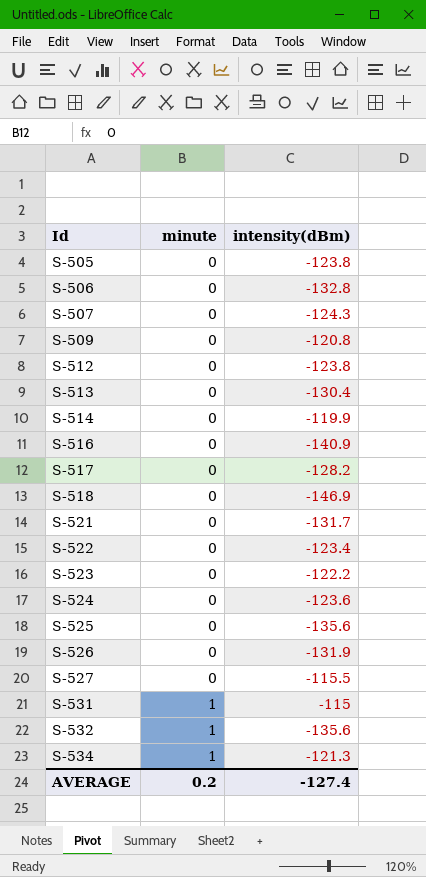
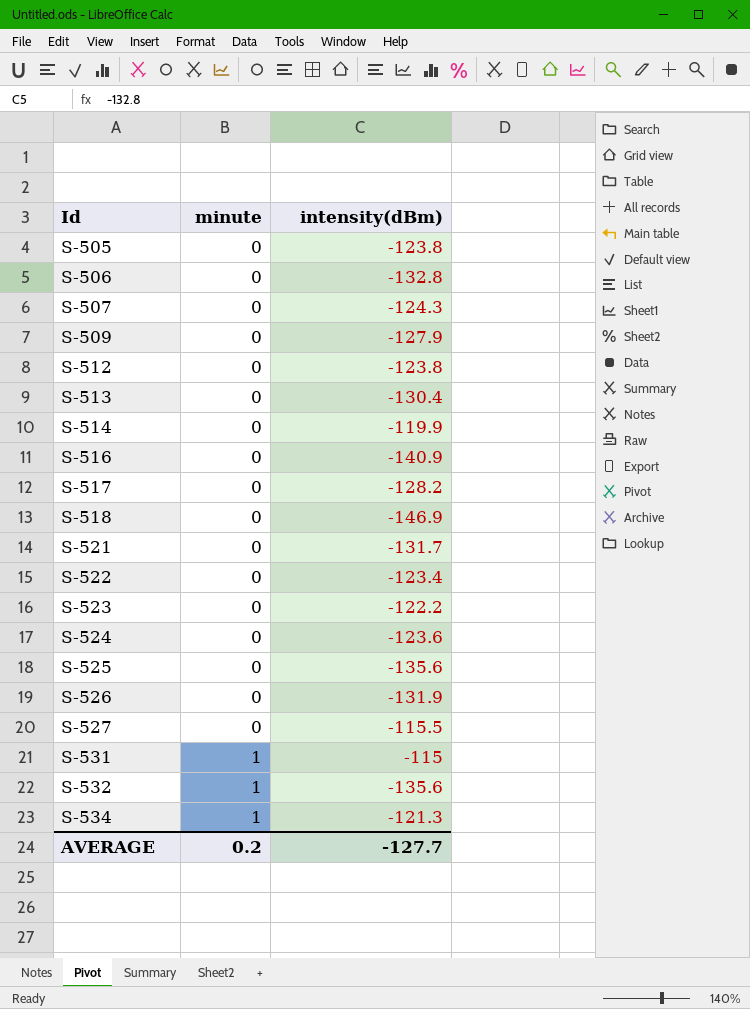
S-509 | intensity(dBm): -120.8 -> -127.9
AVERAGE | intensity(dBm): -127.4 -> -127.7

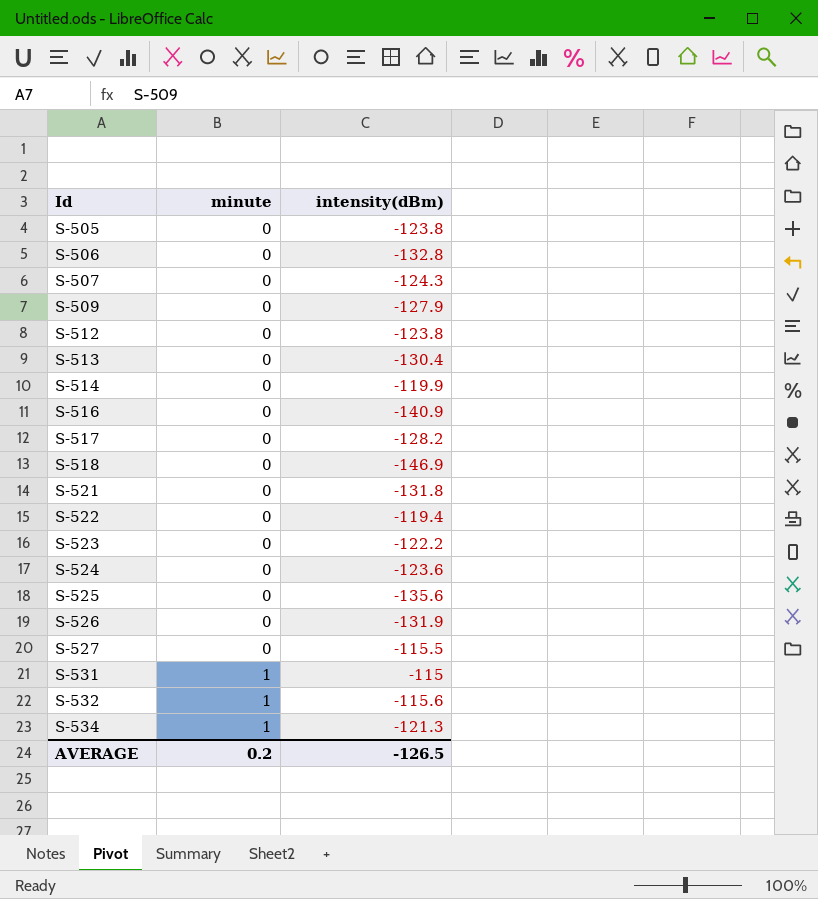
S-521 | intensity(dBm): -131.7 -> -131.8
S-522 | intensity(dBm): -123.4 -> -119.4
S-532 | intensity(dBm): -135.6 -> -115.6
AVERAGE | intensity(dBm): -127.7 -> -126.5

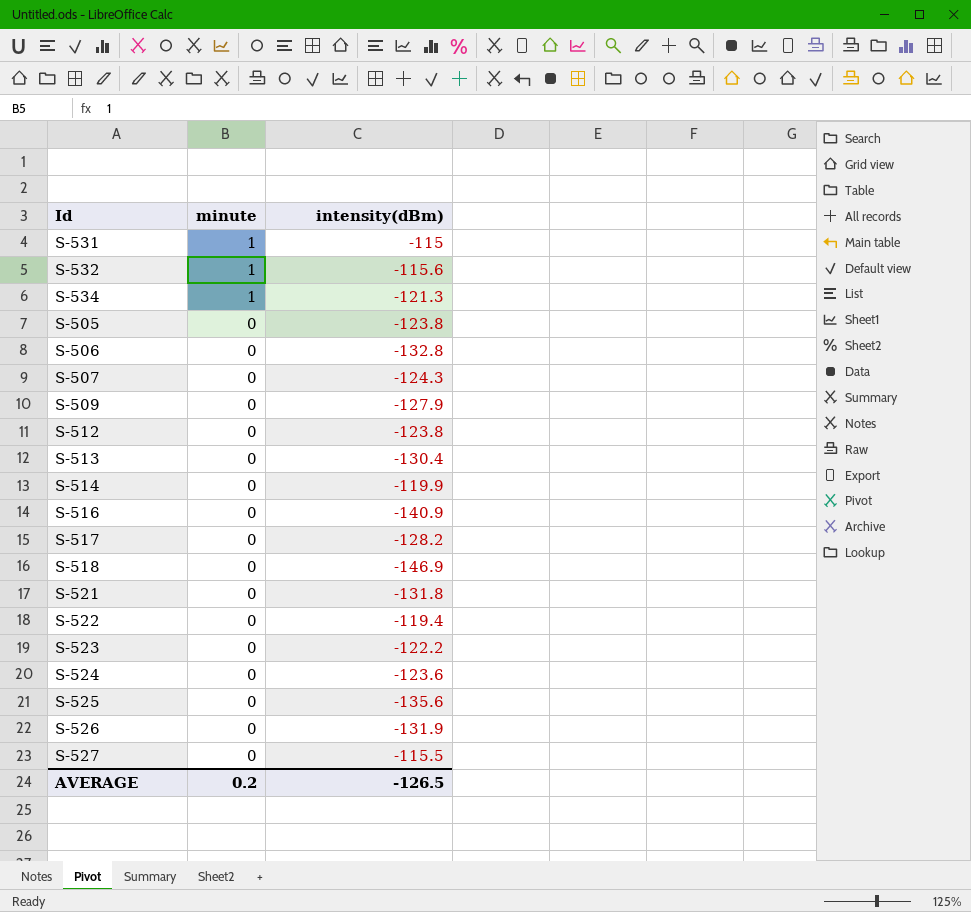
row order: Id ascending -> minute descending

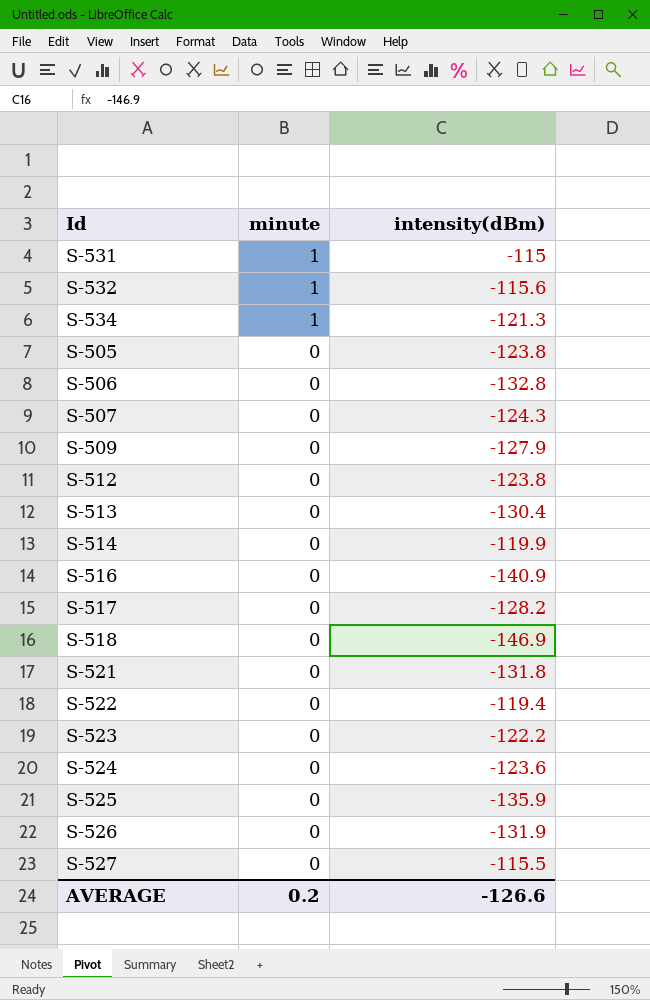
S-525 | intensity(dBm): -135.6 -> -135.9
AVERAGE | intensity(dBm): -126.5 -> -126.6

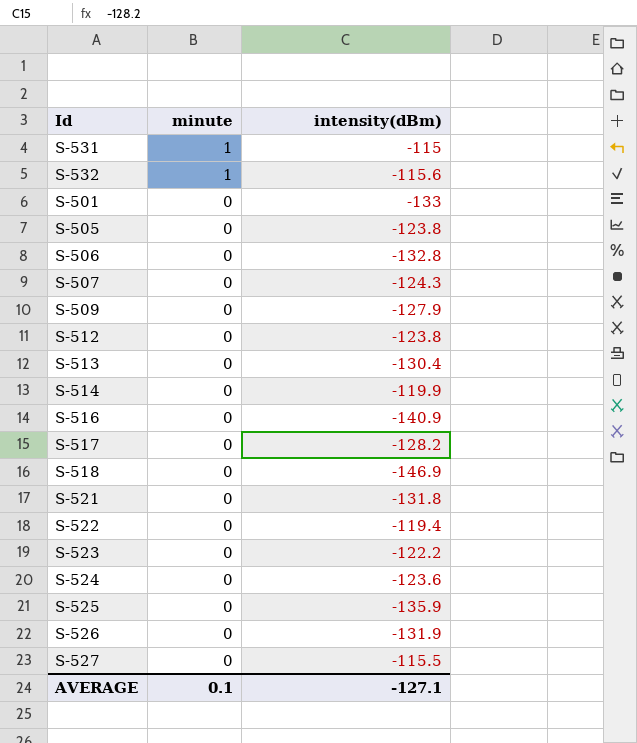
row S-534: 1 | -121.3 -> none
row S-501: none -> 0 | -133
AVERAGE | minute: 0.2 -> 0.1
AVERAGE | intensity(dBm): -126.6 -> -127.1

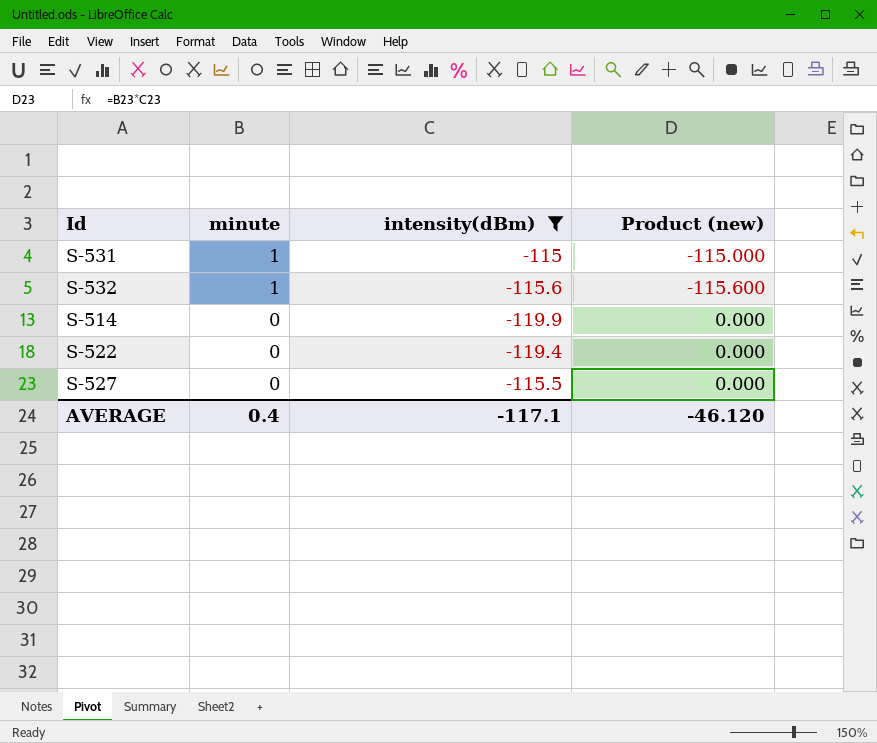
filter: none -> intensity(dBm) >= -119.9
column Product (new) | formula: none -> [minute] * [intensity(dBm)]
AVERAGE | minute: 0.1 -> 0.4
AVERAGE | intensity(dBm): -127.1 -> -117.1

